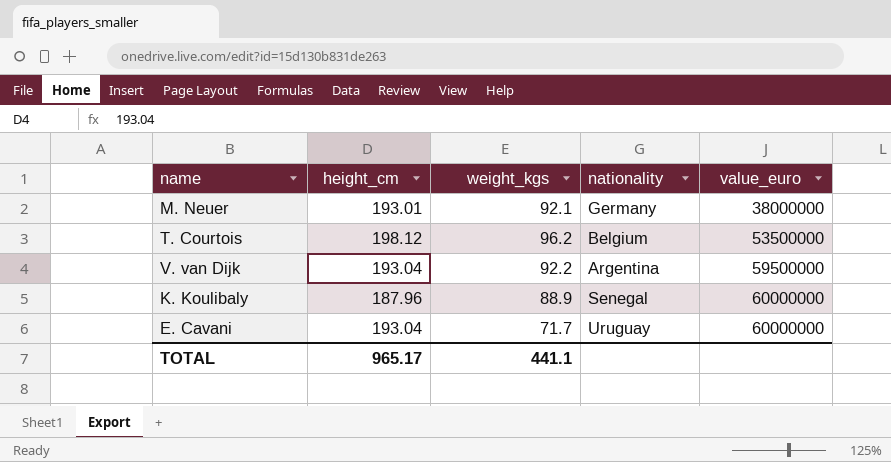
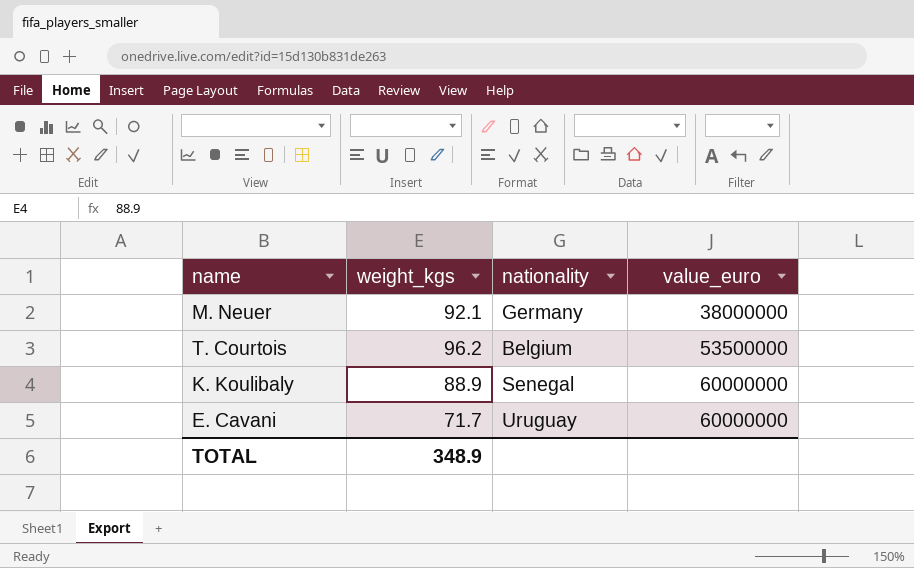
column height_cm | position: 2 -> none
row V. van Dijk: 193.04 | 92.2 | Argentina | 59500000 -> none
TOTAL | weight_kgs: 441.1 -> 348.9

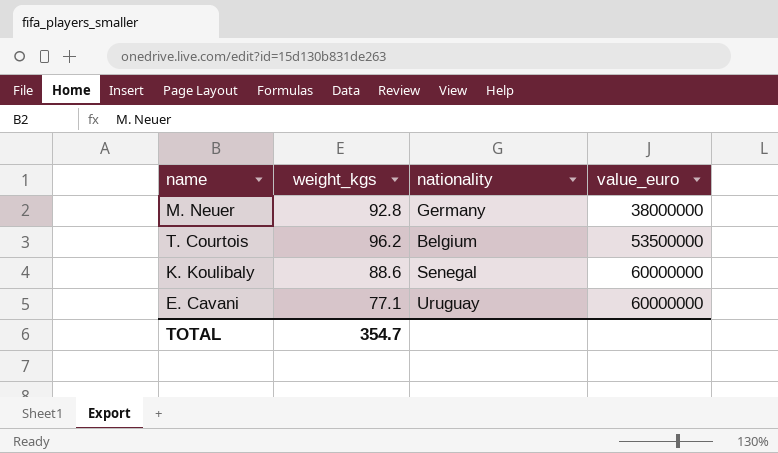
M. Neuer | weight_kgs: 92.1 -> 92.8
K. Koulibaly | weight_kgs: 88.9 -> 88.6
E. Cavani | weight_kgs: 71.7 -> 77.1
TOTAL | weight_kgs: 348.9 -> 354.7

